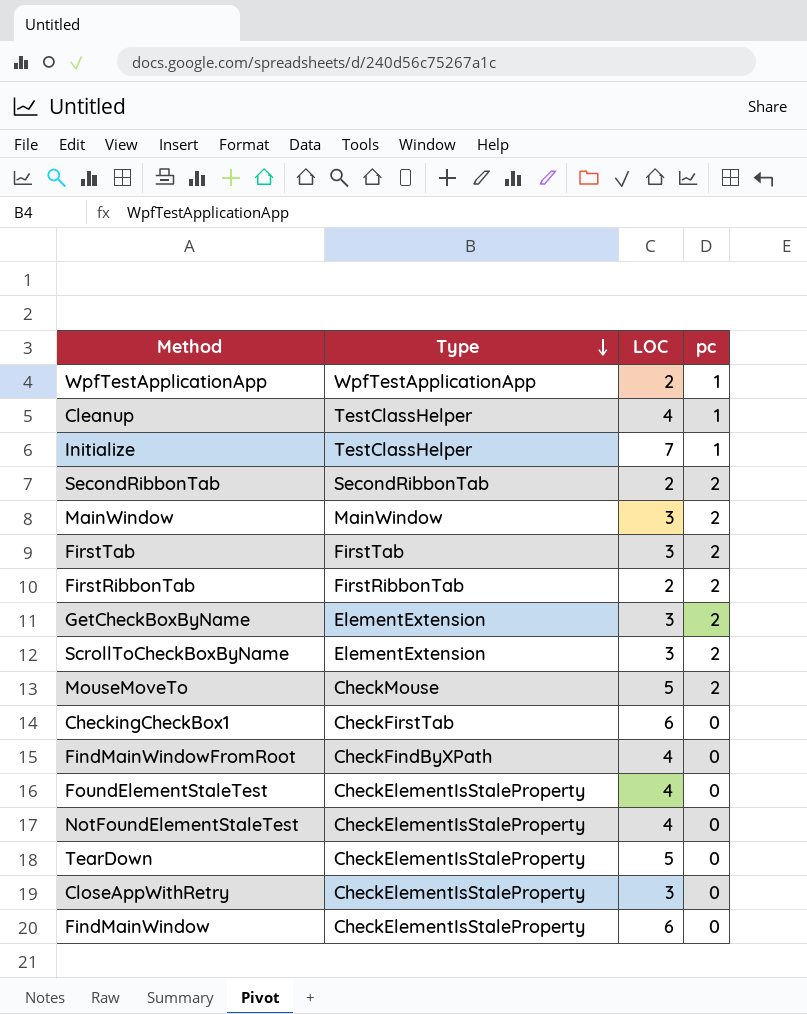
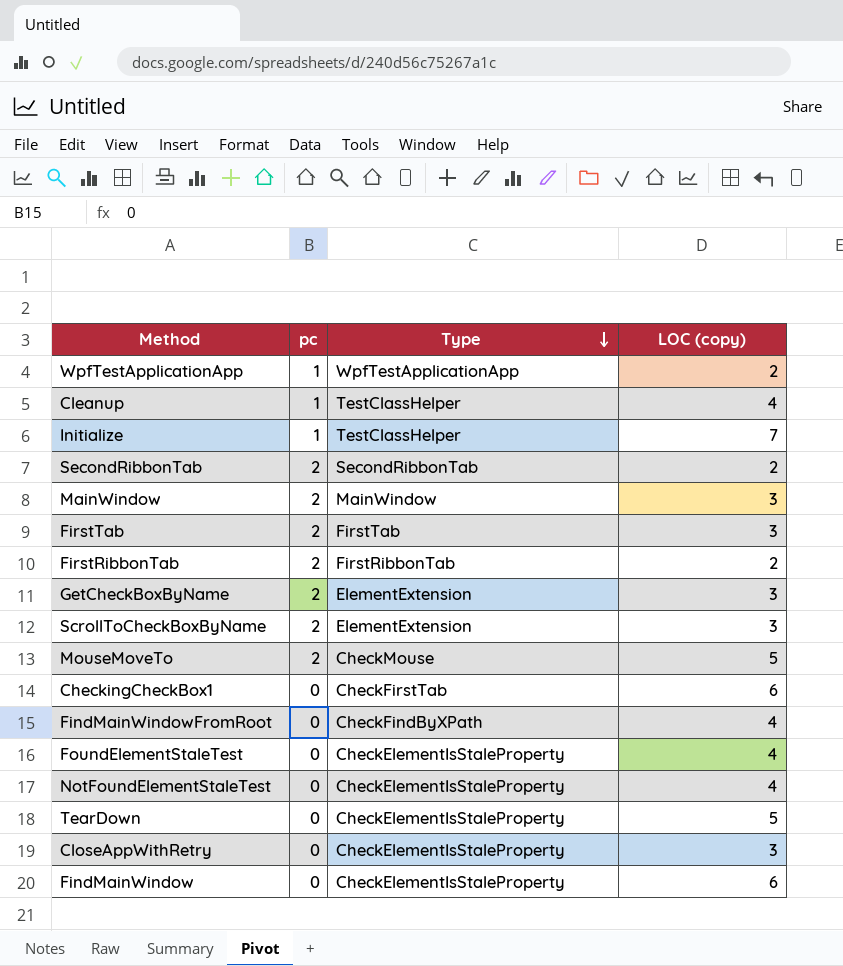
column pc | position: 4 -> 2
column name: LOC -> LOC (copy)

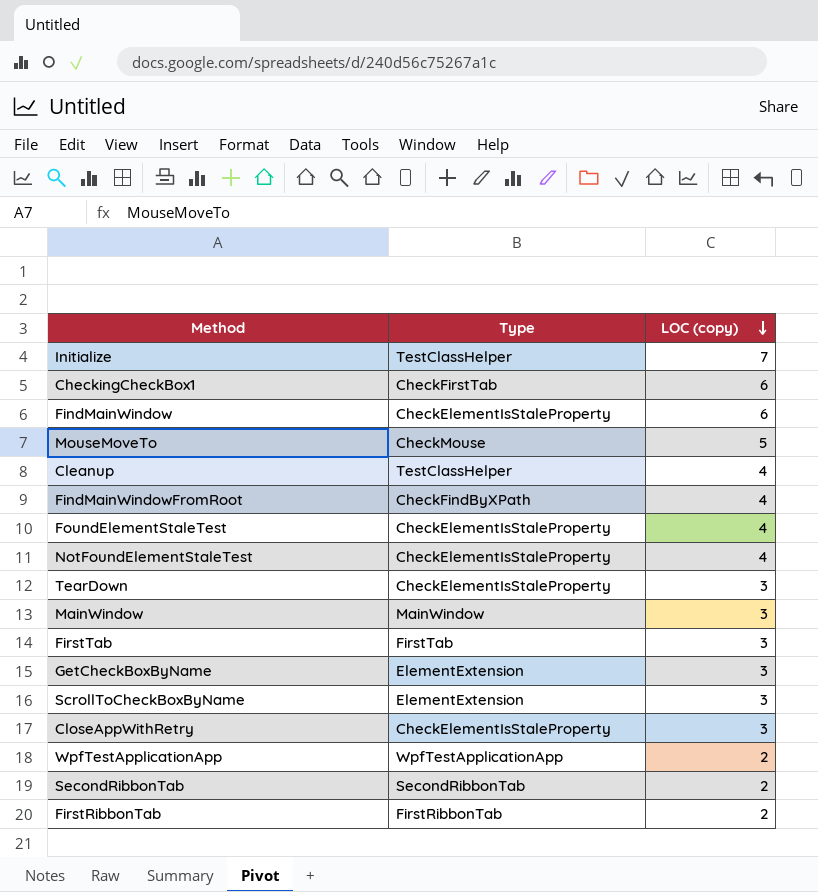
row order: Type descending -> LOC (copy) descending
column pc | position: 2 -> none
TearDown | LOC (copy): 5 -> 3

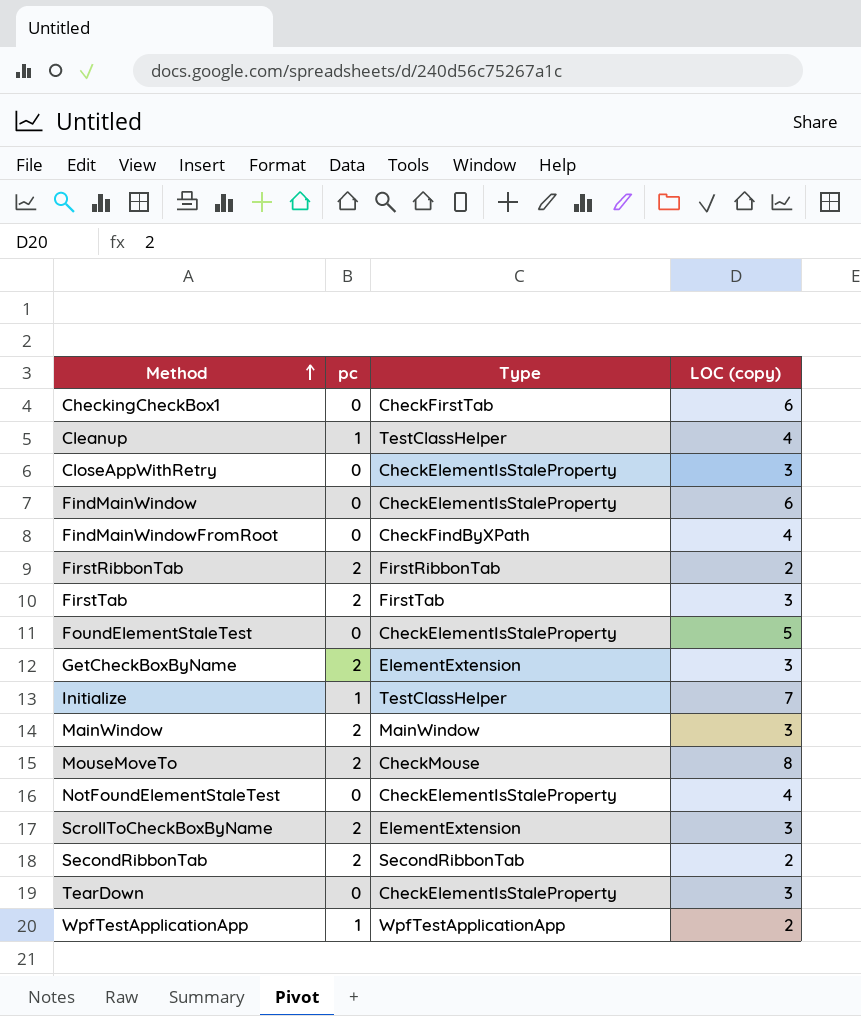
row order: LOC (copy) descending -> Method ascending
column pc | position: none -> 2
FoundElementStaleTest | LOC (copy): 4 -> 5
MouseMoveTo | LOC (copy): 5 -> 8

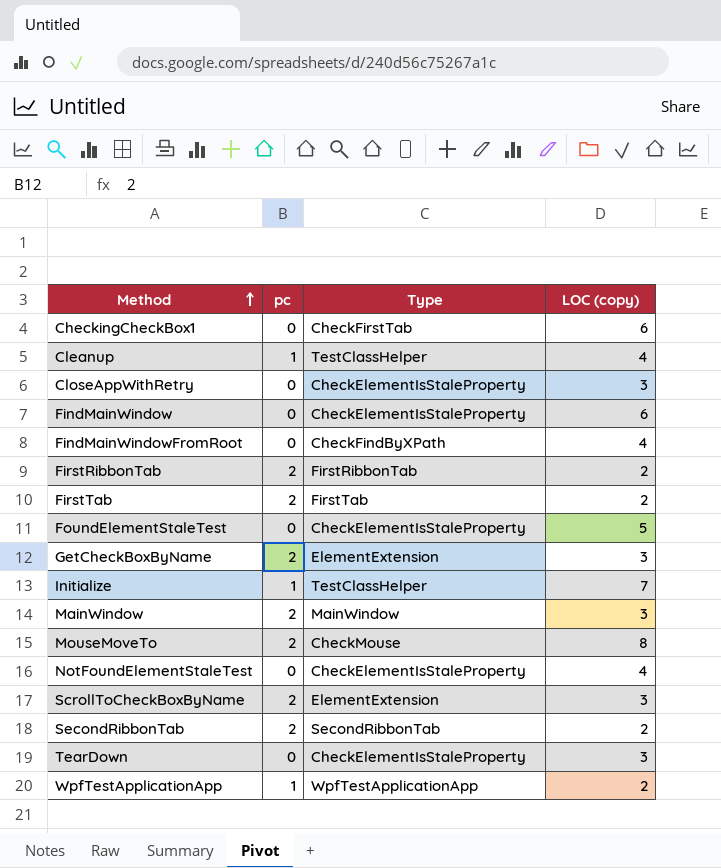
FirstTab | LOC (copy): 3 -> 2

